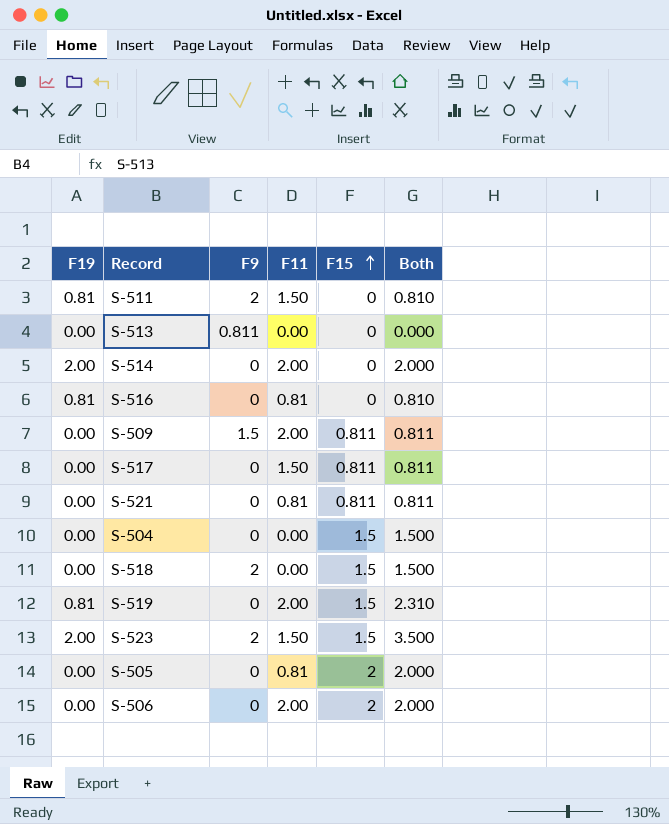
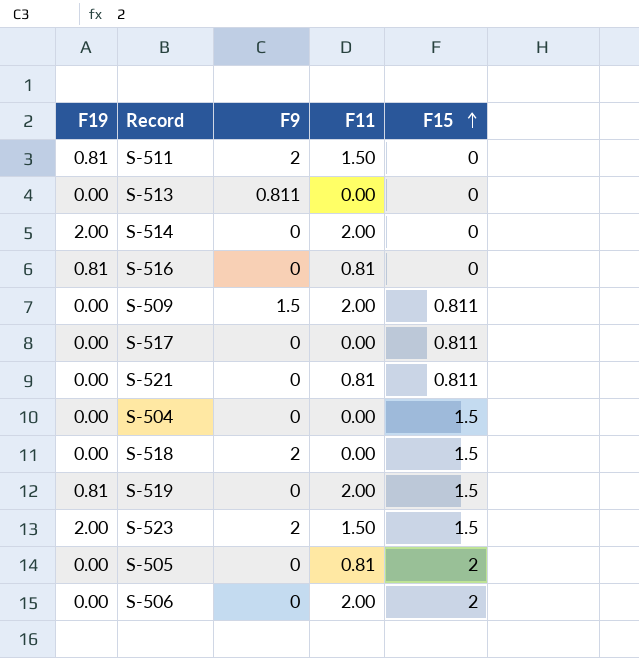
column Both | formula: [F19] + [F15] -> none
S-517 | F11: 1.50 -> 0.00

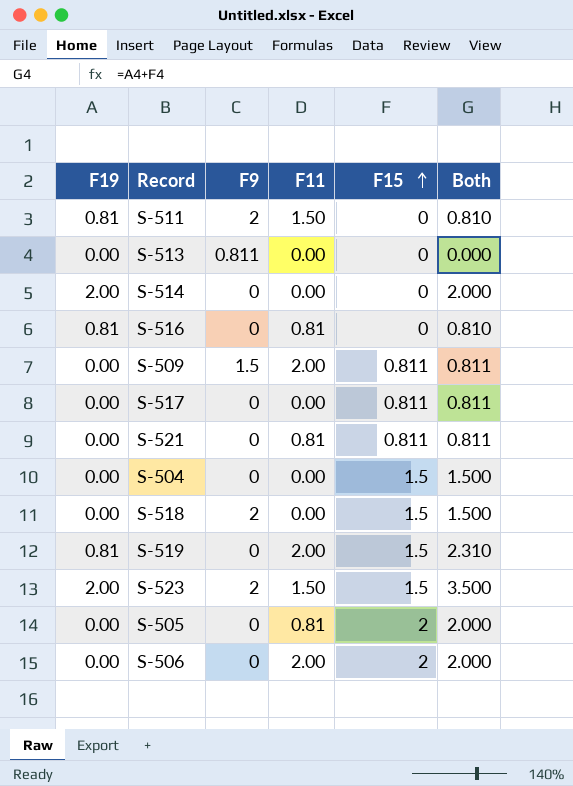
column Both | formula: none -> [F19] + [F15]
S-514 | F11: 2.00 -> 0.00

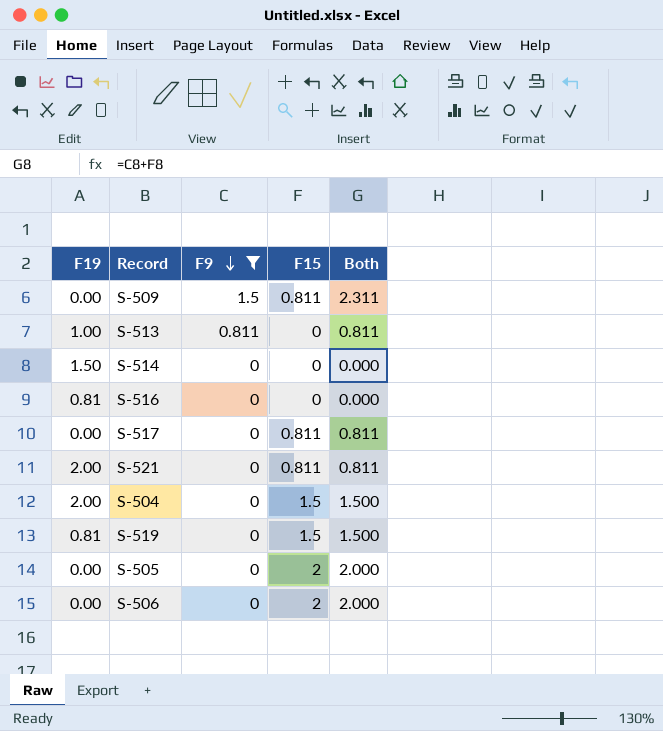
filter: none -> F9 != 2
row order: F15 ascending -> F9 descending
column F11 | position: 4 -> none
column Both | formula: [F19] + [F15] -> [F9] + [F15]
S-513 | F19: 0.00 -> 1.00
S-514 | F19: 2.00 -> 1.50
S-521 | F19: 0.00 -> 2.00
S-504 | F19: 0.00 -> 2.00

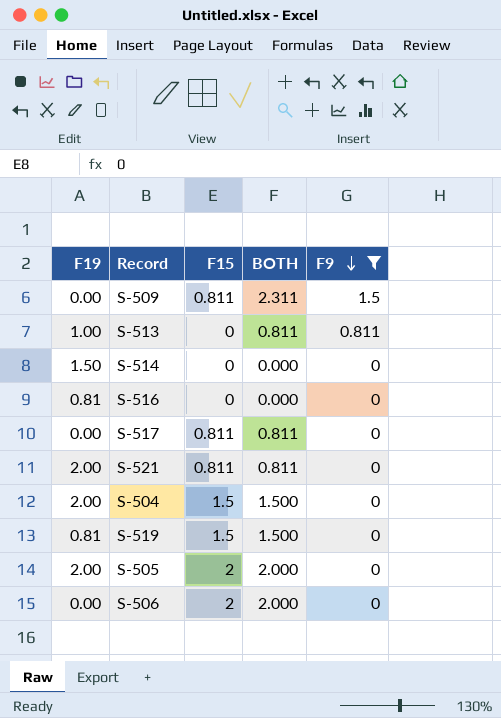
column name: Both -> BOTH
column F9 | position: 3 -> 5
S-505 | F19: 0.00 -> 2.00

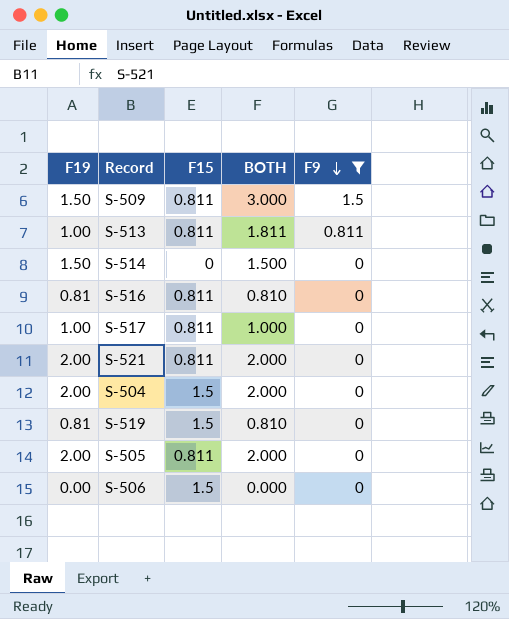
column BOTH | formula: [F15] + [F9] -> [F19] + [F9]
S-509 | F19: 0.00 -> 1.50
S-513 | F15: 0 -> 0.811
S-516 | F15: 0 -> 0.811
S-517 | F19: 0.00 -> 1.00
S-505 | F15: 2 -> 0.811
S-506 | F15: 2 -> 1.5

